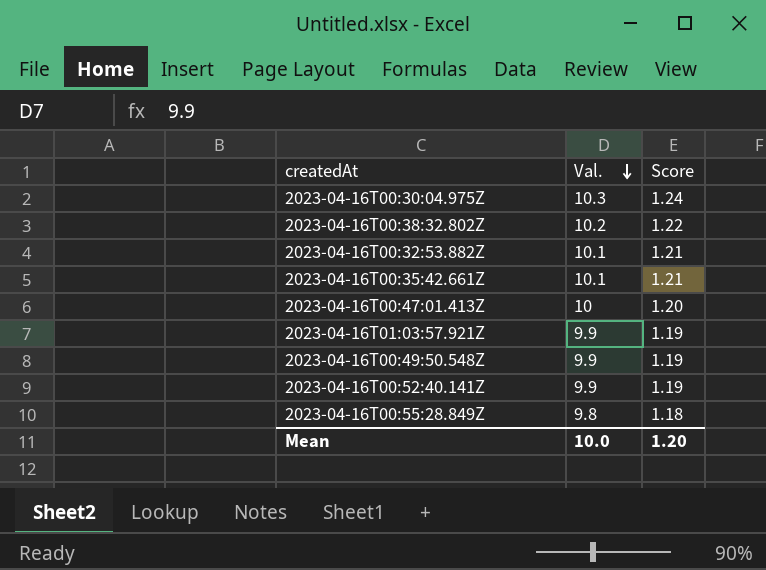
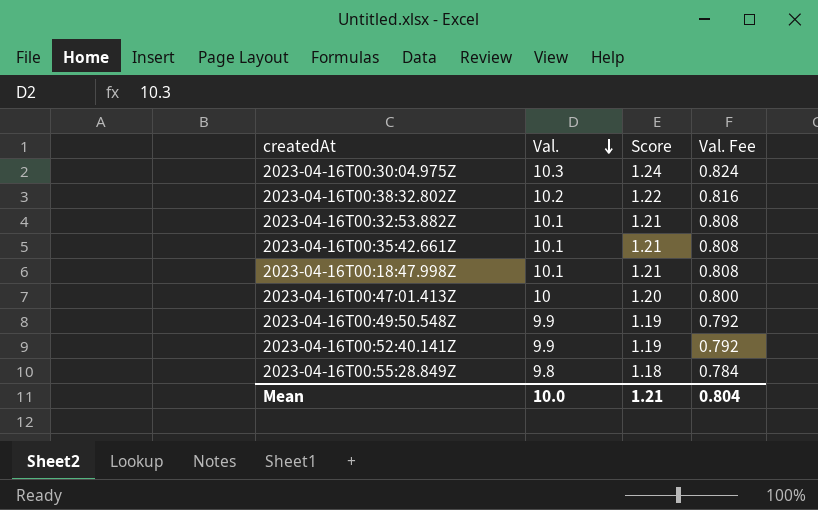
column Val. Fee | formula: none -> [Val.] * 0.08
row 2023-04-16T01:03:57.921Z: 9.9 | 1.19 -> none
row 2023-04-16T00:18:47.998Z: none -> 10.1 | 1.21 | 0.808
Mean | Score: 1.20 -> 1.21

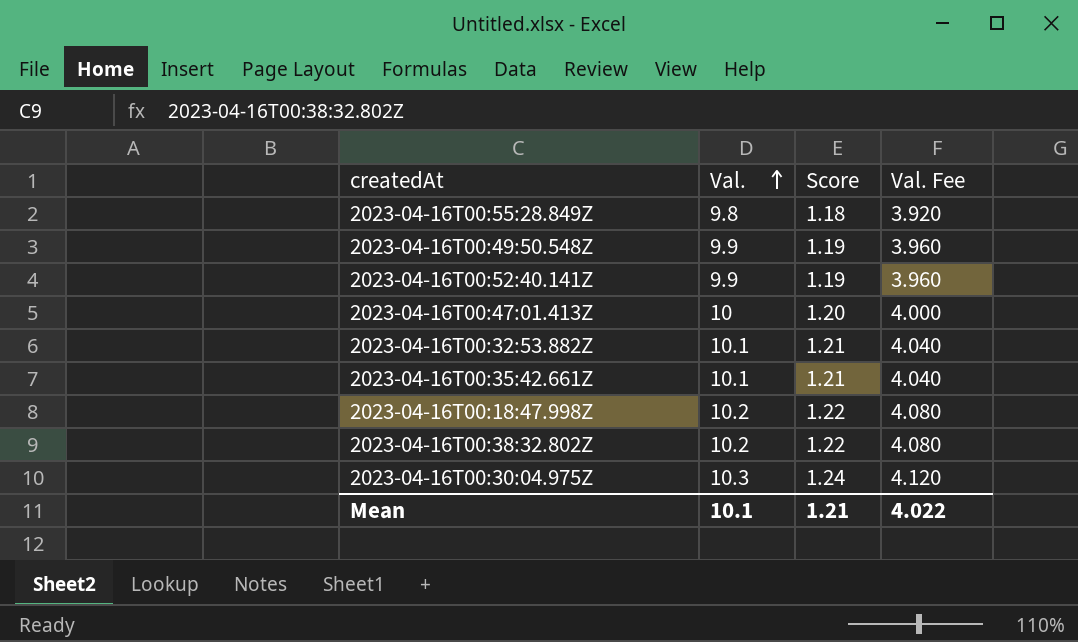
row order: Val. descending -> Val. ascending
column Val. Fee | formula: [Val.] * 0.08 -> [Val.] * 0.4
2023-04-16T00:18:47.998Z | Val.: 10.1 -> 10.2
2023-04-16T00:18:47.998Z | Score: 1.21 -> 1.22
Mean | Val.: 10.0 -> 10.1
Mean | Val. Fee: 0.804 -> 4.022

